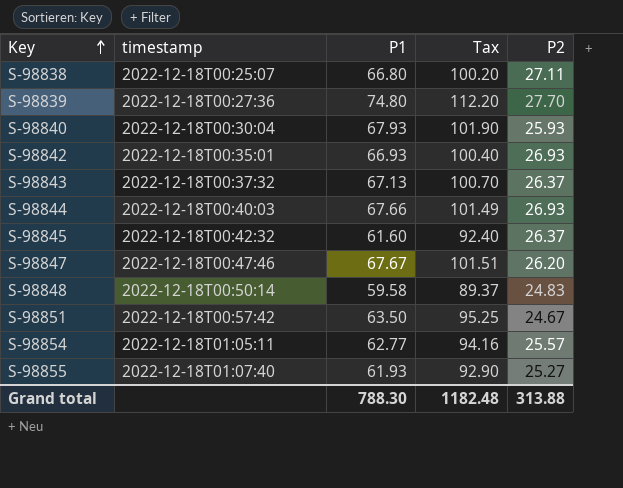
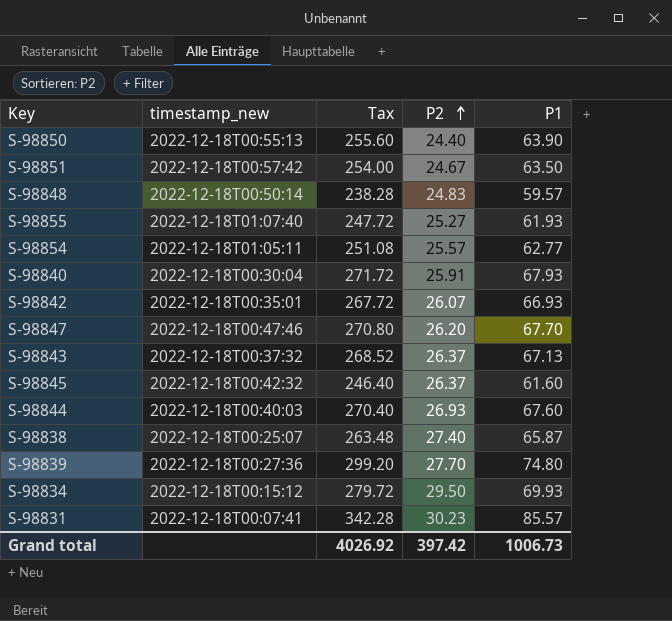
row order: Key ascending -> P2 ascending
column name: timestamp -> timestamp_new
column Tax | formula: [P1] * 1.5 -> [P1] * 4
column P1 | position: 3 -> 5
row S-98850: none -> 2022-12-18T00:55:13 | 255.60 | 24.40 | 63.90
S-98848 | P1: 59.58 -> 59.57
S-98840 | P2: 25.93 -> 25.91
S-98842 | P2: 26.93 -> 26.07
S-98847 | P1: 67.67 -> 67.70
S-98844 | P1: 67.66 -> 67.60
S-98838 | P2: 27.11 -> 27.40
S-98838 | P1: 66.80 -> 65.87
row S-98834: none -> 2022-12-18T00:15:12 | 279.72 | 29.50 | 69.93
row S-98831: none -> 2022-12-18T00:07:41 | 342.28 | 30.23 | 85.57
Grand total | Tax: 1182.48 -> 4026.92
Grand total | P2: 313.88 -> 397.42
Grand total | P1: 788.30 -> 1006.73

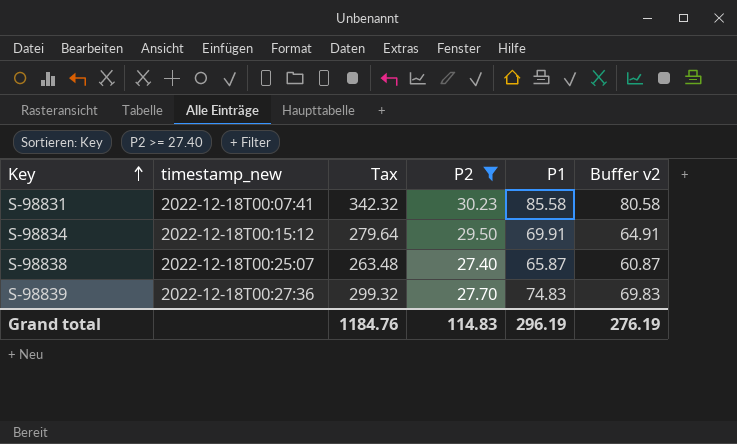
filter: none -> P2 >= 27.40
row order: P2 ascending -> Key ascending
column Buffer v2 | formula: none -> [P1] - 5
S-98831 | Tax: 342.28 -> 342.32
S-98831 | P1: 85.57 -> 85.58
S-98834 | Tax: 279.72 -> 279.64
S-98834 | P1: 69.93 -> 69.91
S-98839 | Tax: 299.20 -> 299.32
S-98839 | P1: 74.80 -> 74.83
Grand total | Tax: 4026.92 -> 1184.76
Grand total | P2: 397.42 -> 114.83
Grand total | P1: 1006.73 -> 296.19

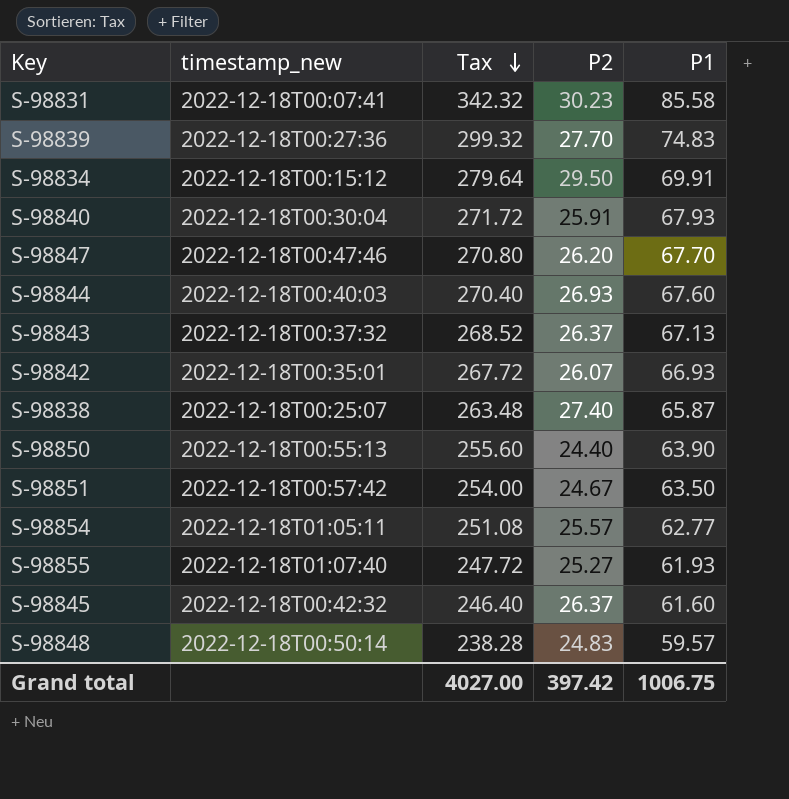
filter: P2 >= 27.40 -> none
row order: Key ascending -> Tax descending
column Buffer v2 | formula: [P1] - 5 -> none
Grand total | Tax: 1184.76 -> 4027.00
Grand total | P2: 114.83 -> 397.42
Grand total | P1: 296.19 -> 1006.75

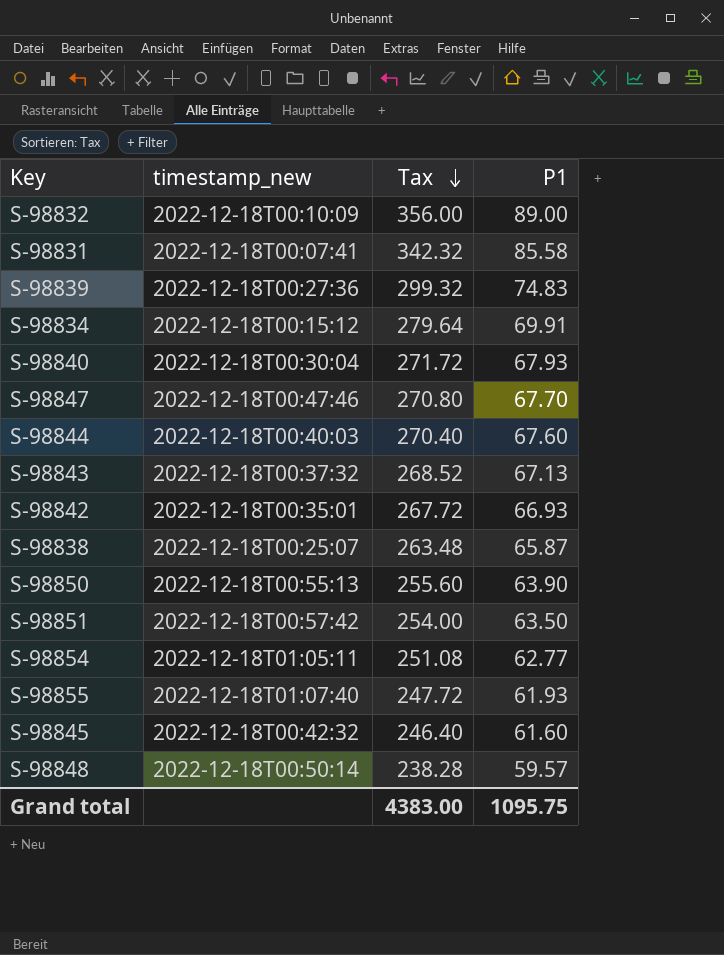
column P2 | position: 4 -> none
row S-98832: none -> 2022-12-18T00:10:09 | 356.00 | 89.00
Grand total | Tax: 4027.00 -> 4383.00
Grand total | P1: 1006.75 -> 1095.75

